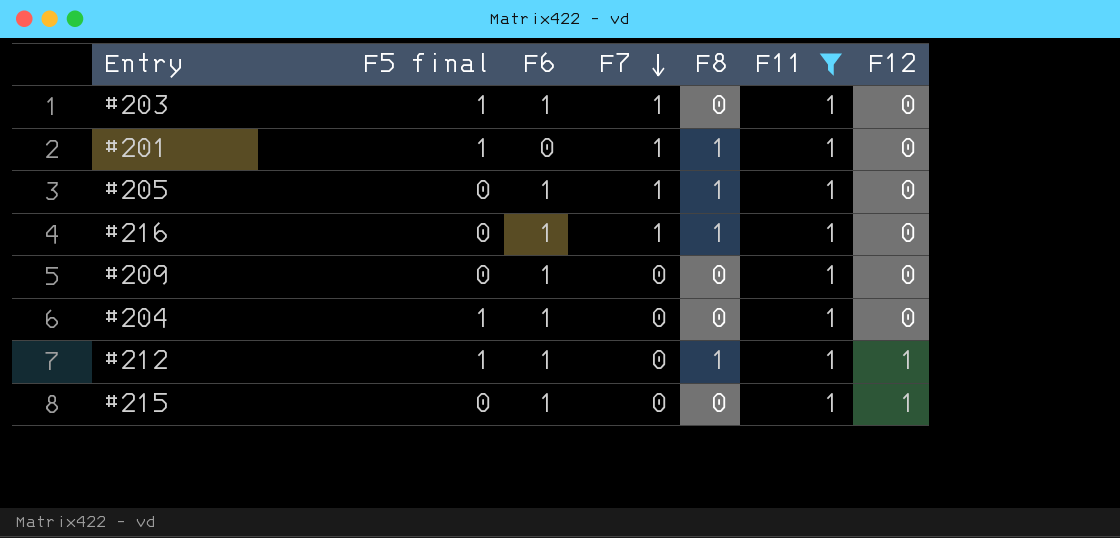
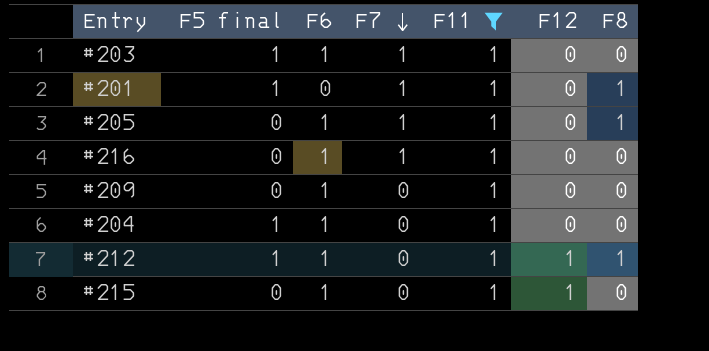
column F8 | position: 5 -> 7
#216 | F8: 1 -> 0

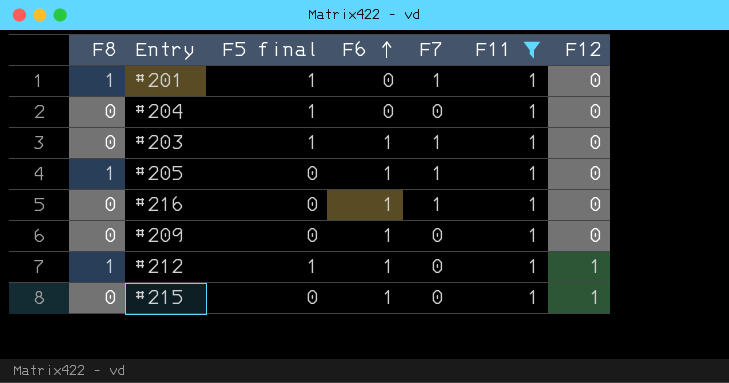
row order: F7 descending -> F6 ascending
column F8 | position: 7 -> 1
#204 | F6: 1 -> 0

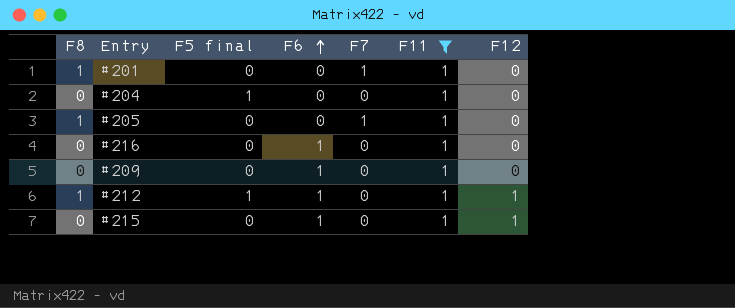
row #203: 0 | 1 | 1 | 1 | 1 | 0 -> none
#201 | F5 final: 1 -> 0
#205 | F6: 1 -> 0
#216 | F7: 1 -> 0

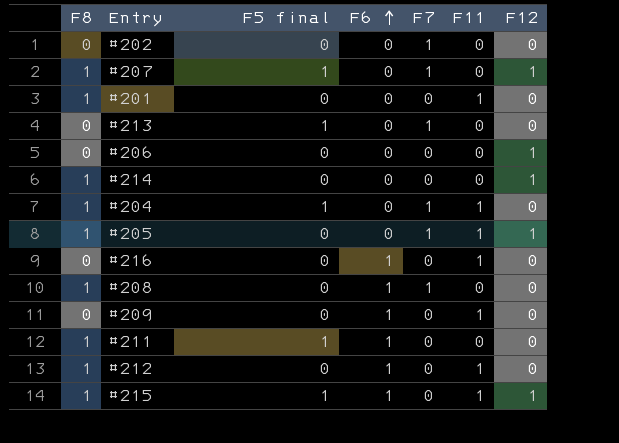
filter: F11 = 1 -> none
#201 | F7: 1 -> 0
#204 | F8: 0 -> 1
#204 | F7: 0 -> 1
#205 | F12: 0 -> 1
#212 | F5 final: 1 -> 0
#212 | F12: 1 -> 0
#215 | F8: 0 -> 1
#215 | F5 final: 0 -> 1

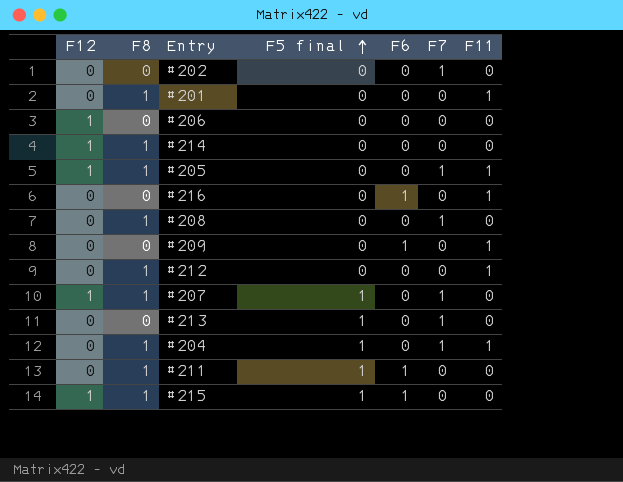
row order: F6 ascending -> F5 final ascending
column F12 | position: 7 -> 1
#208 | F6: 1 -> 0
#212 | F6: 1 -> 0
#215 | F11: 1 -> 0

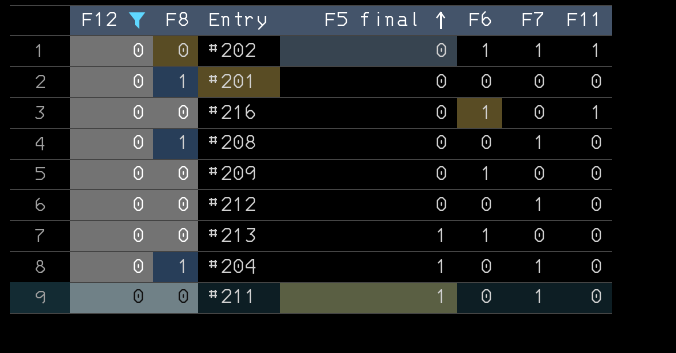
filter: none -> F12 = 0
#202 | F6: 0 -> 1
#202 | F11: 0 -> 1
#201 | F11: 1 -> 0
#209 | F11: 1 -> 0
#212 | F8: 1 -> 0
#212 | F7: 0 -> 1
#212 | F11: 1 -> 0
#213 | F6: 0 -> 1
#213 | F7: 1 -> 0
#204 | F11: 1 -> 0
#211 | F8: 1 -> 0
#211 | F6: 1 -> 0
#211 | F7: 0 -> 1

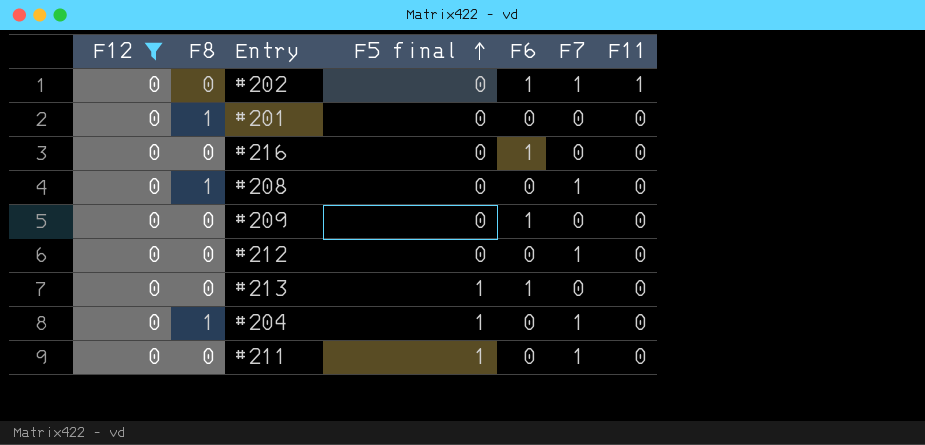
#216 | F11: 1 -> 0

